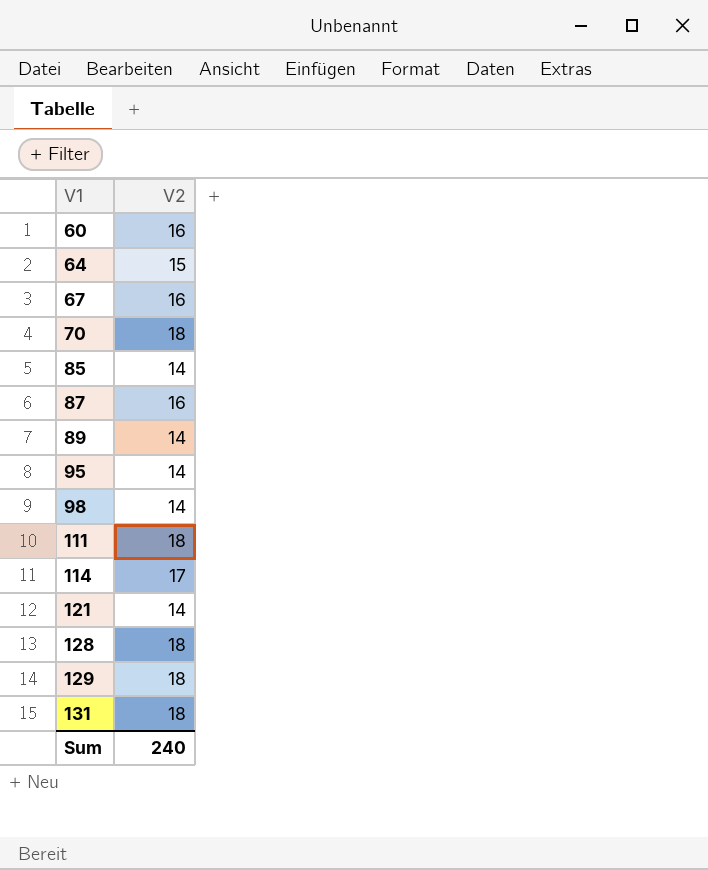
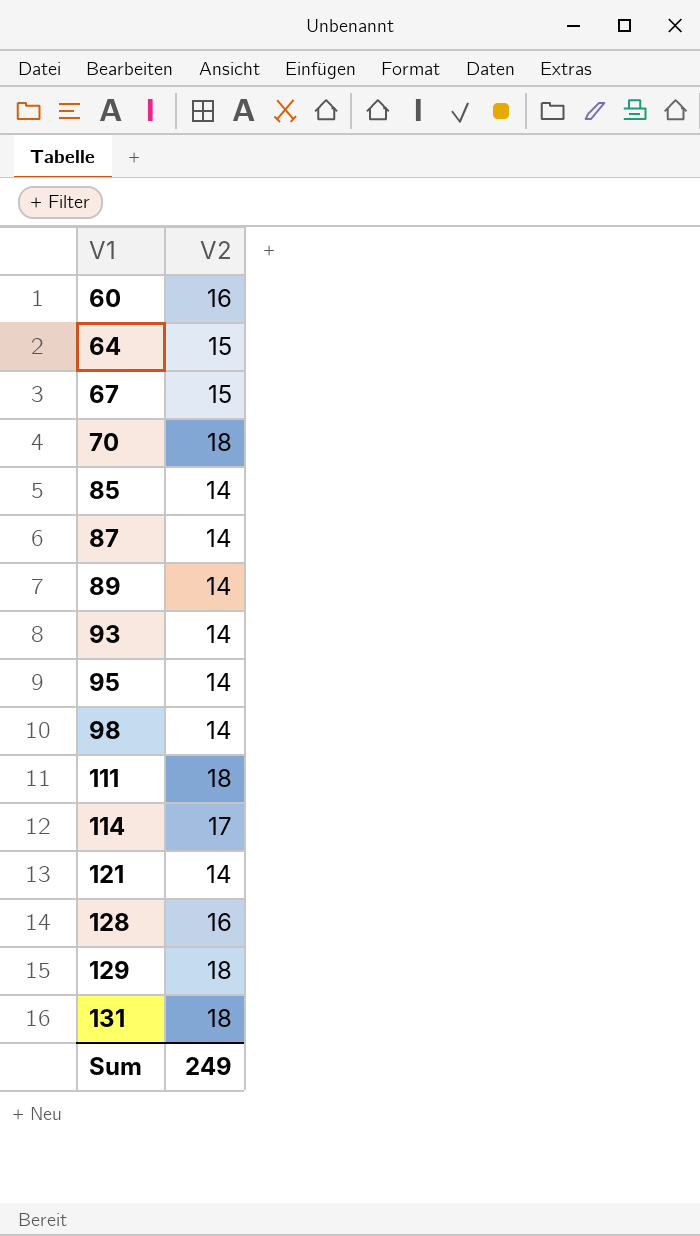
67 | V2: 16 -> 15
87 | V2: 16 -> 14
row 93: none -> 14
128 | V2: 18 -> 16
Sum | V2: 240 -> 249

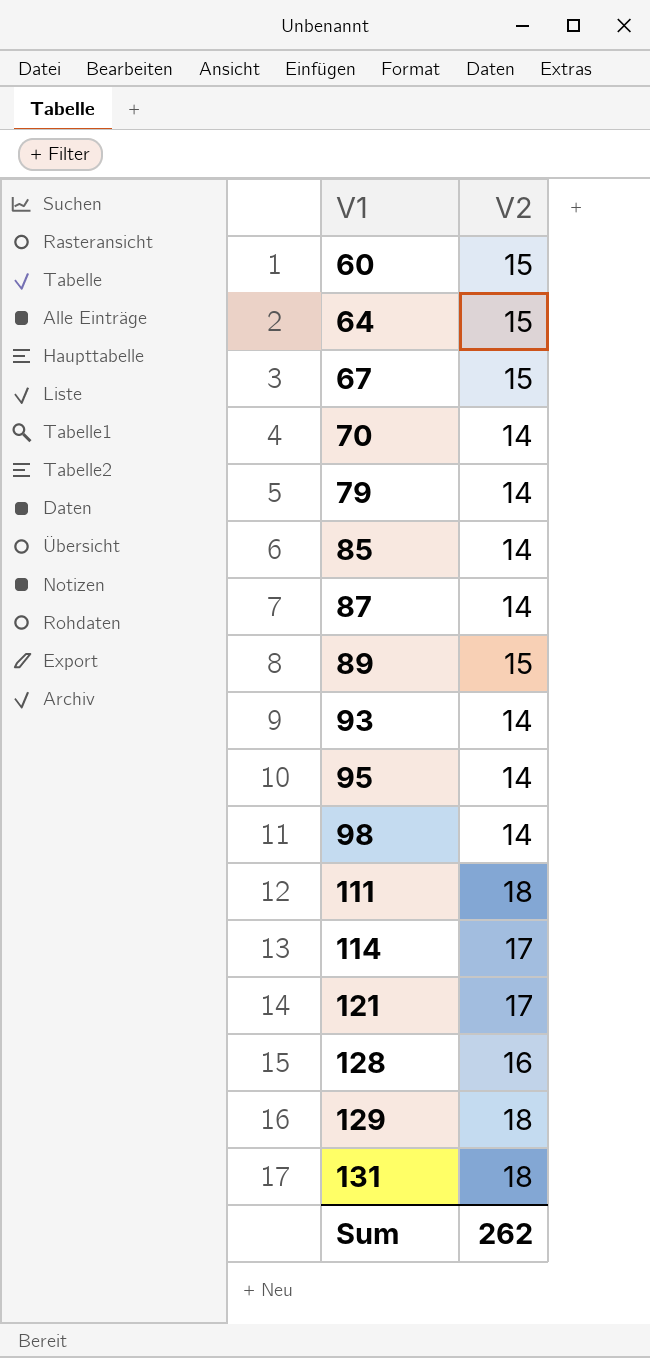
60 | V2: 16 -> 15
70 | V2: 18 -> 14
row 79: none -> 14
89 | V2: 14 -> 15
121 | V2: 14 -> 17
Sum | V2: 249 -> 262

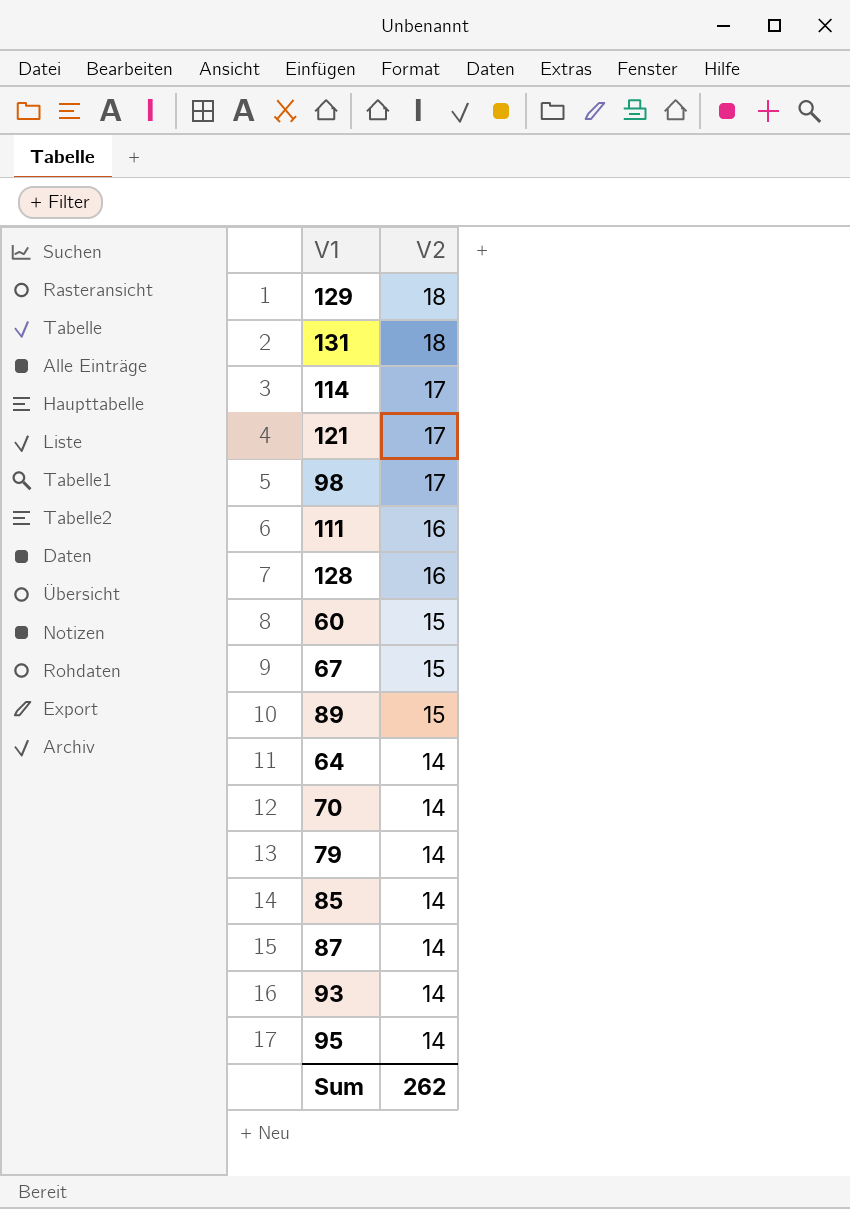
row order: V1 ascending -> V2 descending
98 | V2: 14 -> 17
111 | V2: 18 -> 16
64 | V2: 15 -> 14

